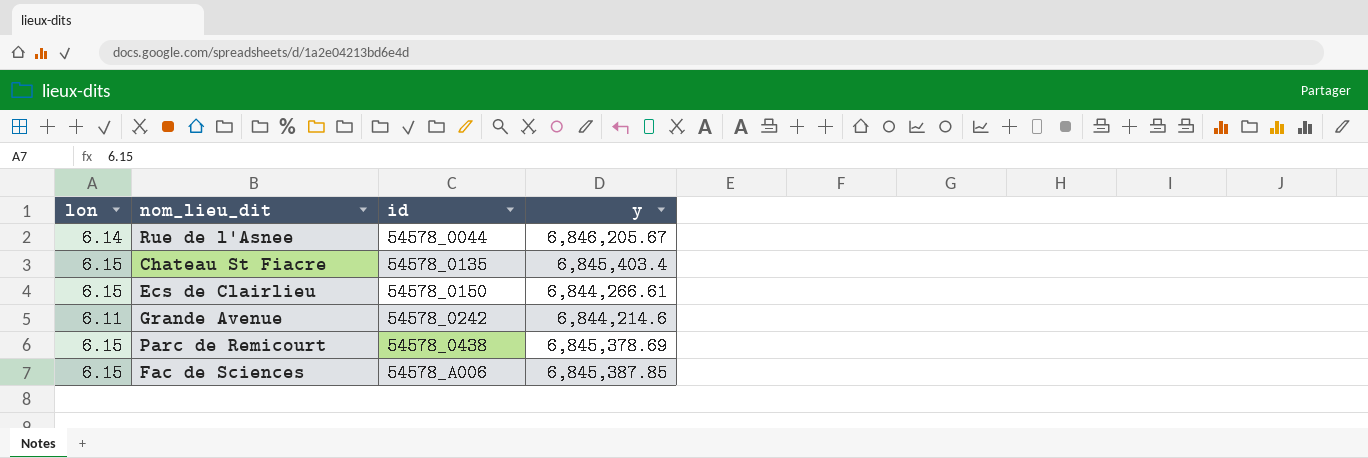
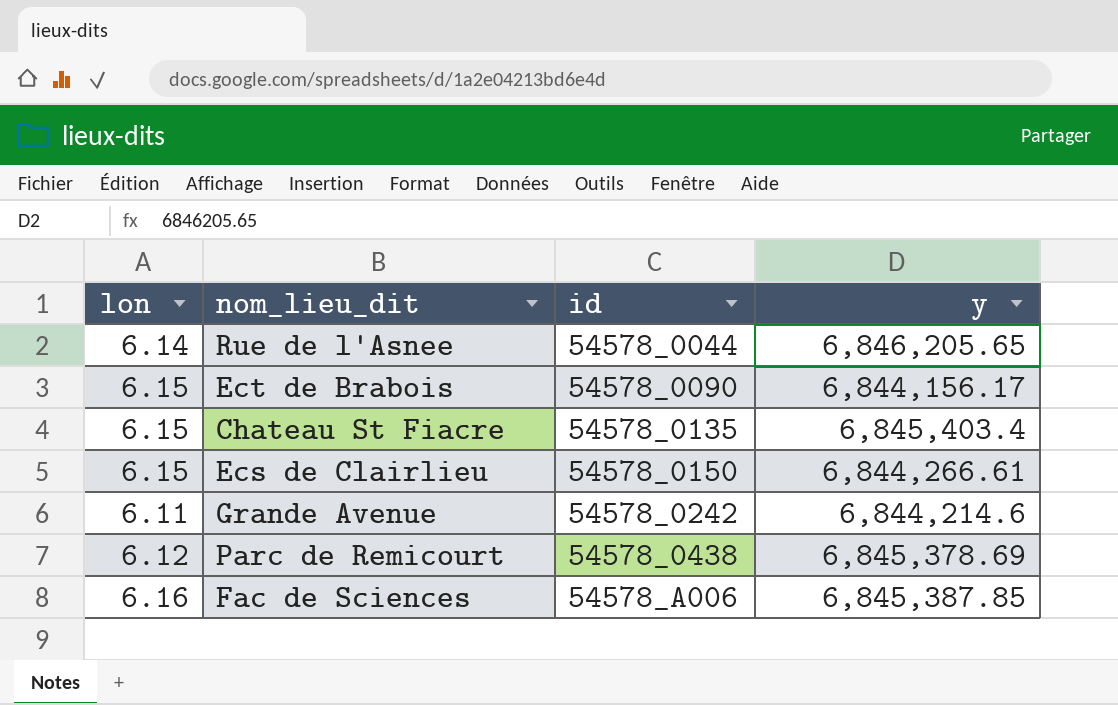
Rue de l'Asnee | y: 6,846,205.67 -> 6,846,205.65
row Ect de Brabois: none -> 6.15 | 54578_0090 | 6,844,156.17
Parc de Remicourt | lon: 6.15 -> 6.12
Fac de Sciences | lon: 6.15 -> 6.16

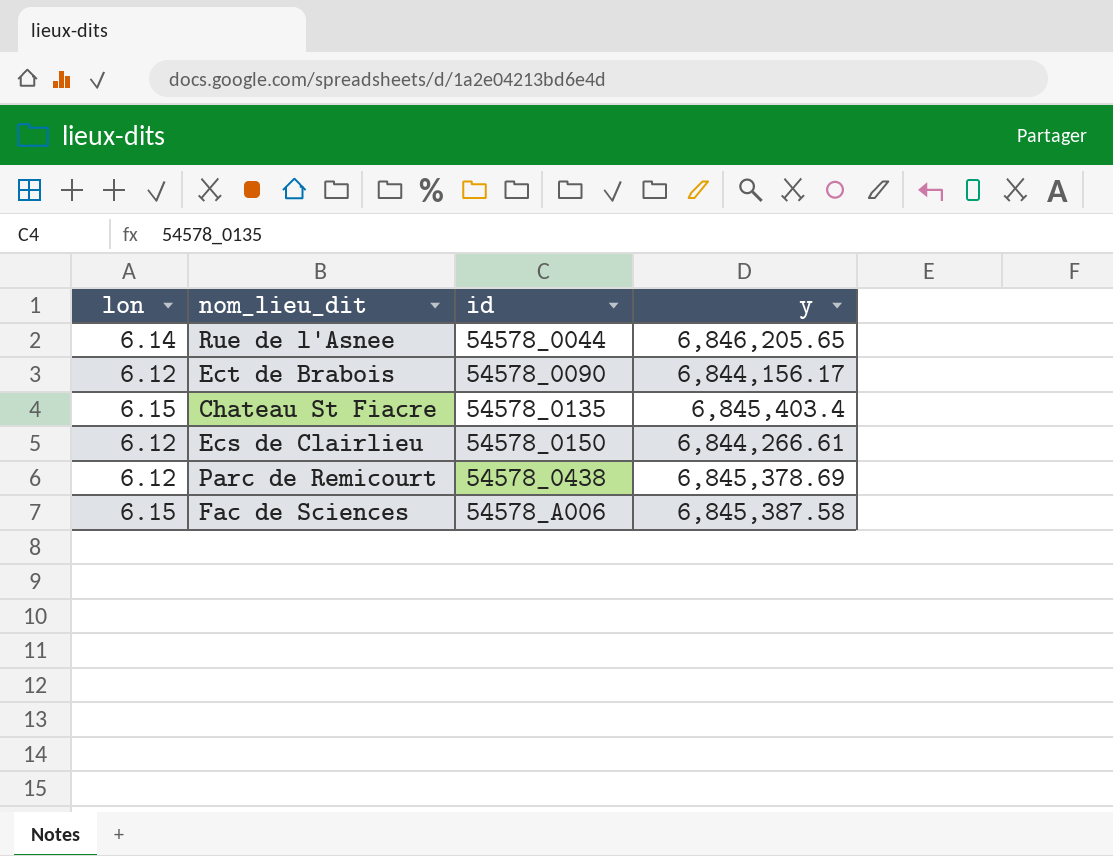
row Grande Avenue: 6.11 | 54578_0242 | 6,844,214.6 -> none
Ect de Brabois | lon: 6.15 -> 6.12
Ecs de Clairlieu | lon: 6.15 -> 6.12
Fac de Sciences | lon: 6.16 -> 6.15
Fac de Sciences | y: 6,845,387.85 -> 6,845,387.58

